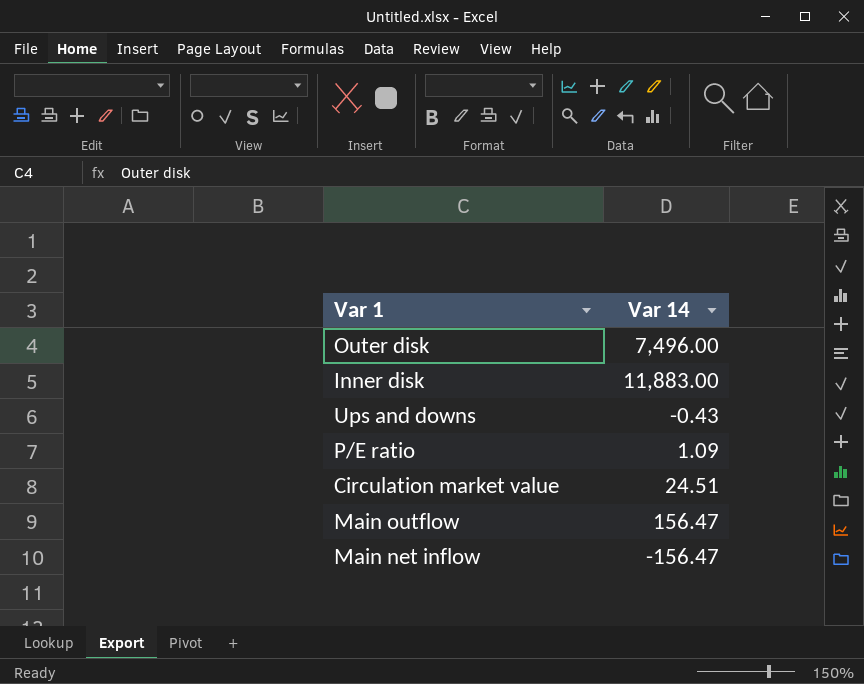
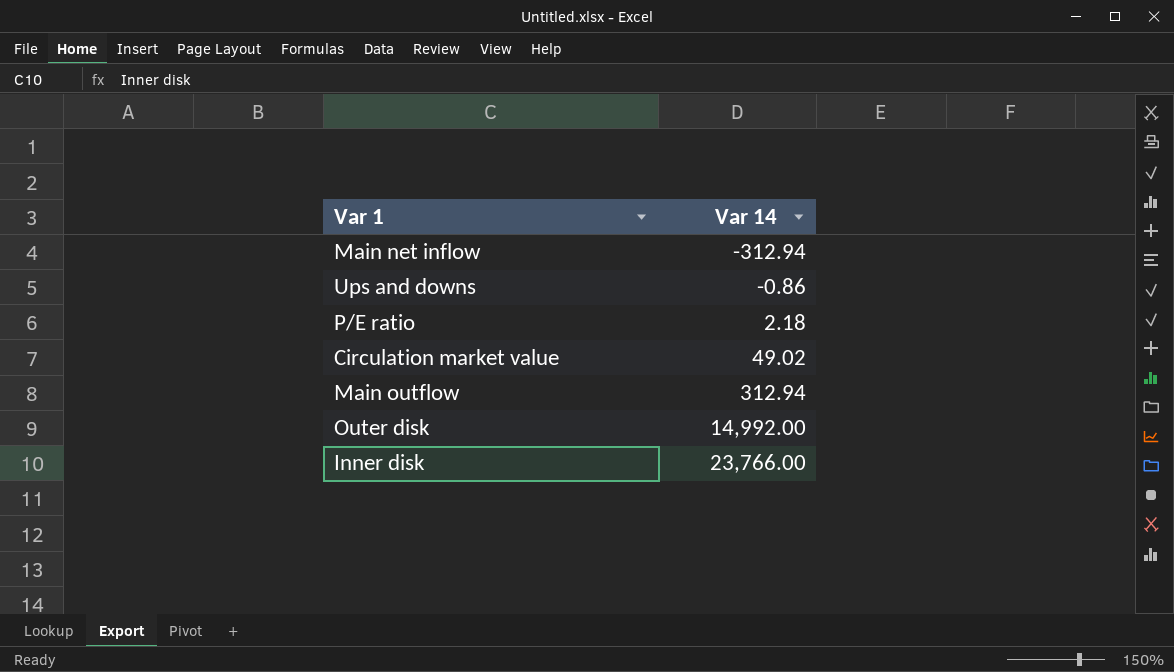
row order: none -> Var 14 ascending
Main net inflow | Var 14: -156.47 -> -312.94
Ups and downs | Var 14: -0.43 -> -0.86
P/E ratio | Var 14: 1.09 -> 2.18
Circulation market value | Var 14: 24.51 -> 49.02
Main outflow | Var 14: 156.47 -> 312.94
Outer disk | Var 14: 7,496.00 -> 14,992.00
Inner disk | Var 14: 11,883.00 -> 23,766.00

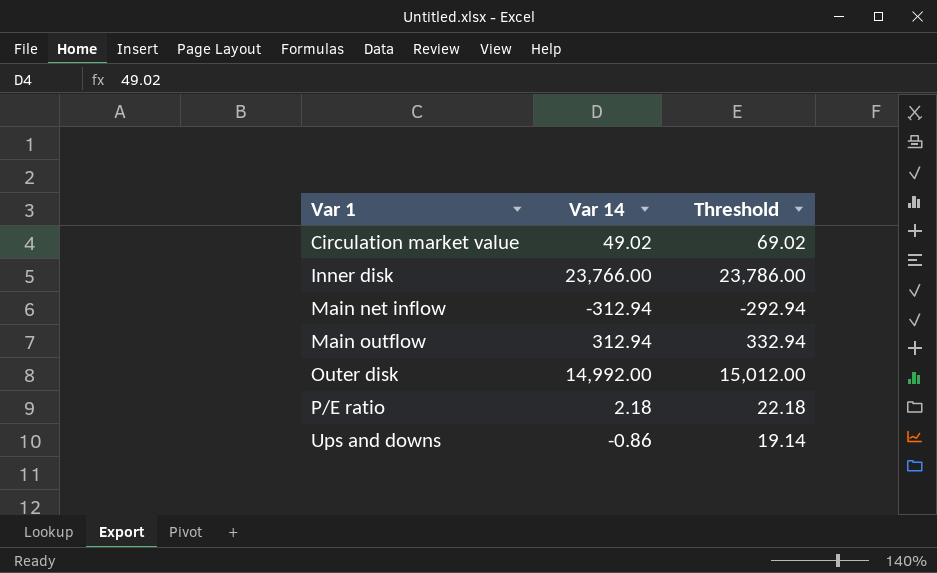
row order: Var 14 ascending -> Var 1 ascending
column Threshold | formula: none -> [Var 14] + 20

